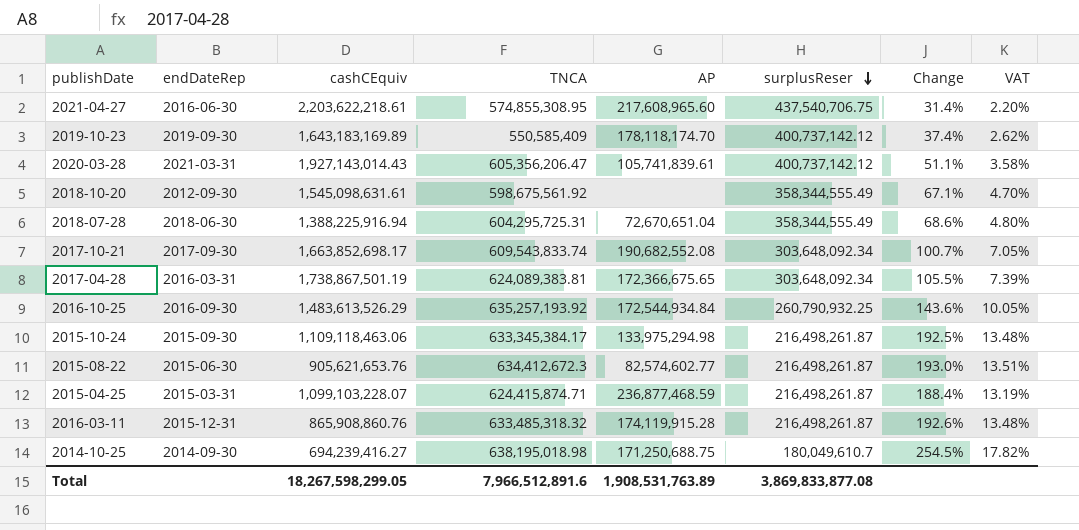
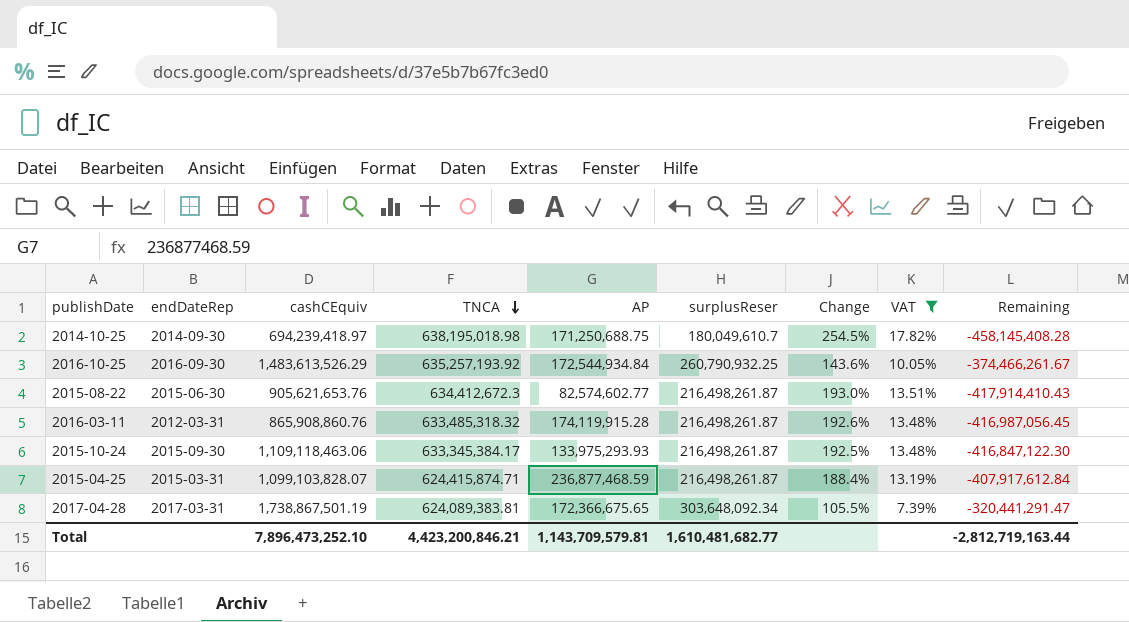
filter: none -> VAT >= 7.39%
row order: surplusReser descending -> TNCA descending
column Remaining | formula: none -> [surplusReser] - [TNCA]
2014-10-25 | cashCEquiv: 694,239,416.27 -> 694,239,418.97
2016-03-11 | endDateRep: 2015-12-31 -> 2012-03-31
2015-10-24 | AP: 133,975,294.98 -> 133,975,293.93
2015-04-25 | cashCEquiv: 1,099,103,228.07 -> 1,099,103,828.07
2017-04-28 | endDateRep: 2016-03-31 -> 2017-03-31
Total | cashCEquiv: 18,267,598,299.05 -> 7,896,473,252.10
Total | TNCA: 7,966,512,891.6 -> 4,423,200,846.21
Total | AP: 1,908,531,763.89 -> 1,143,709,579.81
Total | surplusReser: 3,869,833,877.08 -> 1,610,481,682.77

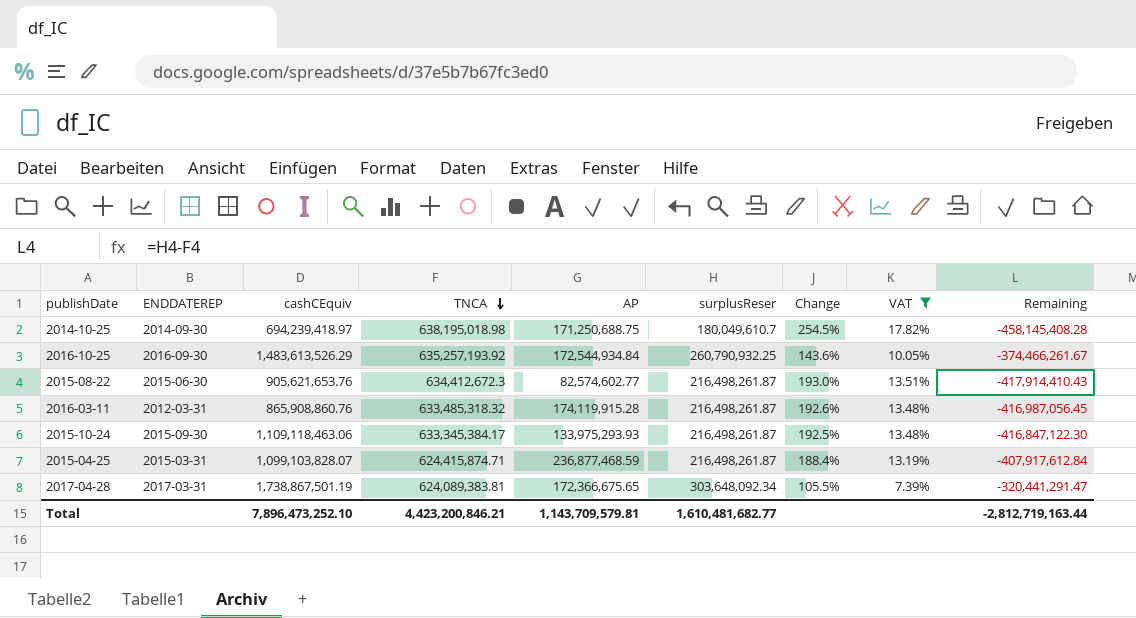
column name: endDateRep -> ENDDATEREP

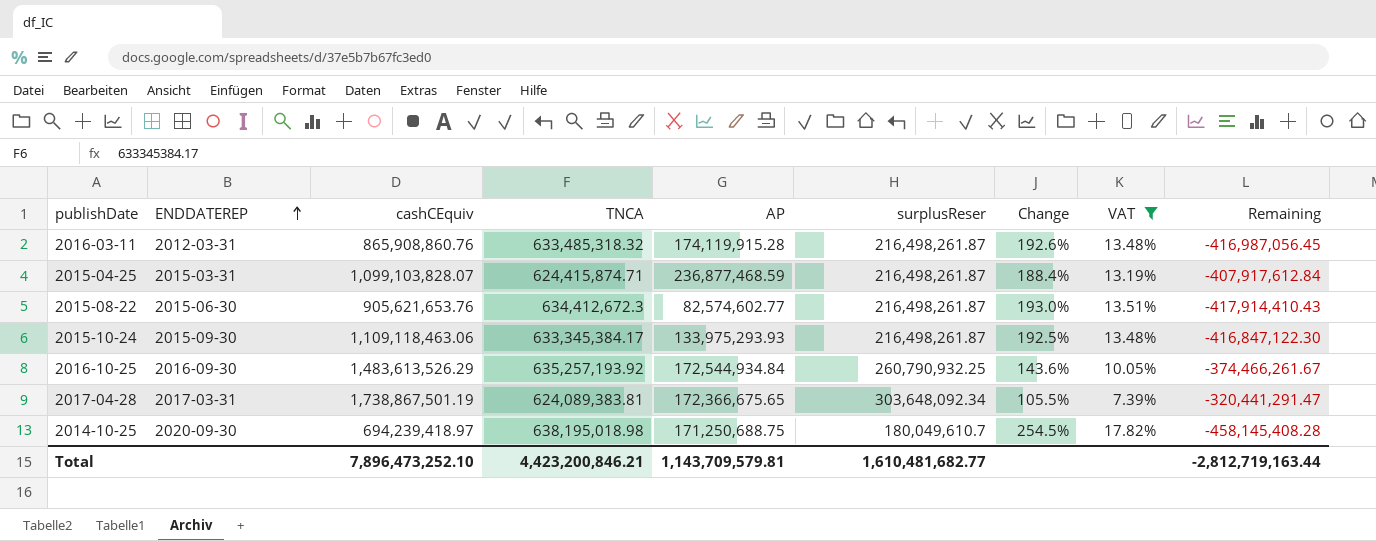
row order: TNCA descending -> ENDDATEREP ascending
2014-10-25 | ENDDATEREP: 2014-09-30 -> 2020-09-30

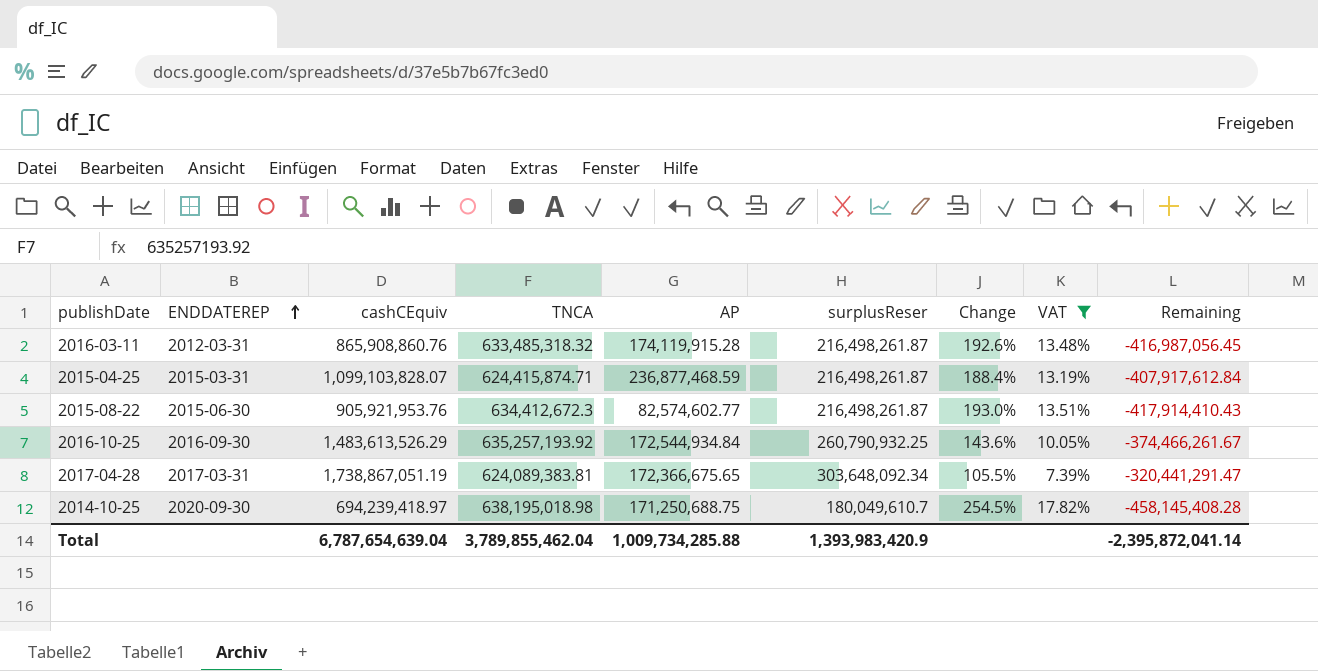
row 2015-10-24: 2015-09-30 | 1,109,118,463.06 | 633,345,384.17 | 133,975,293.93 | 216,498,261.87 | 192.5% | 13.48% | -416,847,122.30 -> none
2015-08-22 | cashCEquiv: 905,621,653.76 -> 905,921,953.76
2017-04-28 | cashCEquiv: 1,738,867,501.19 -> 1,738,867,051.19
Total | cashCEquiv: 7,896,473,252.10 -> 6,787,654,639.04
Total | TNCA: 4,423,200,846.21 -> 3,789,855,462.04
Total | AP: 1,143,709,579.81 -> 1,009,734,285.88
Total | surplusReser: 1,610,481,682.77 -> 1,393,983,420.9
Total | Remaining: -2,812,719,163.44 -> -2,395,872,041.14

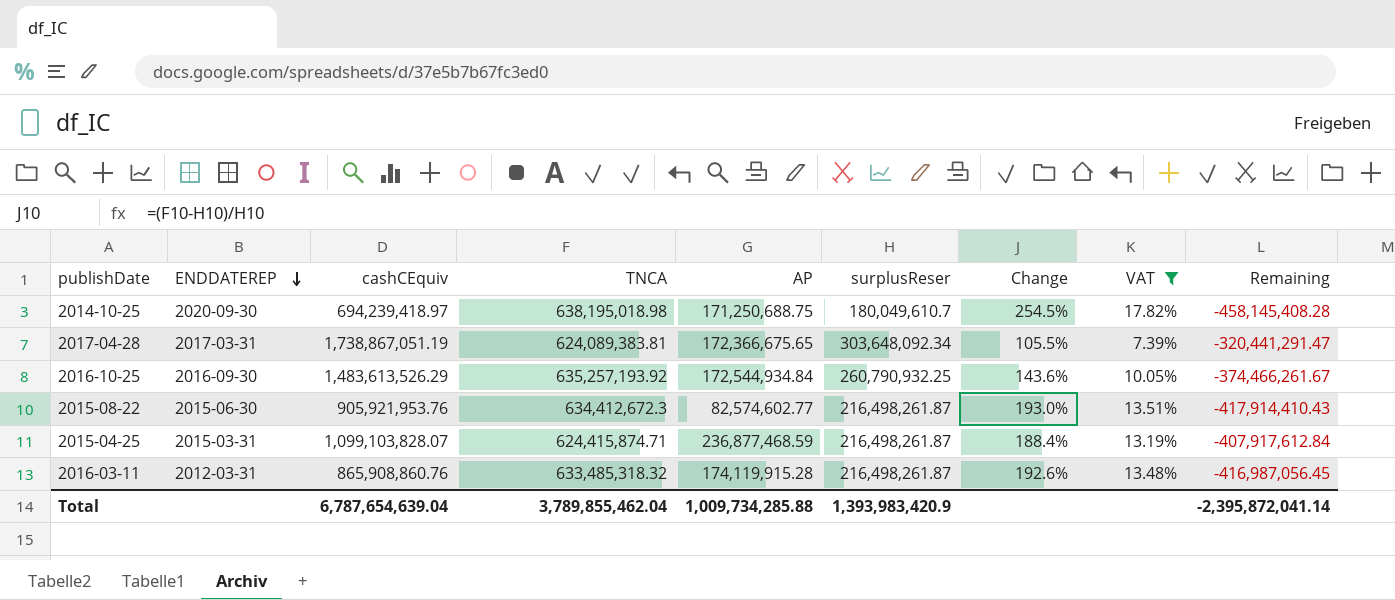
row order: ENDDATEREP ascending -> ENDDATEREP descending

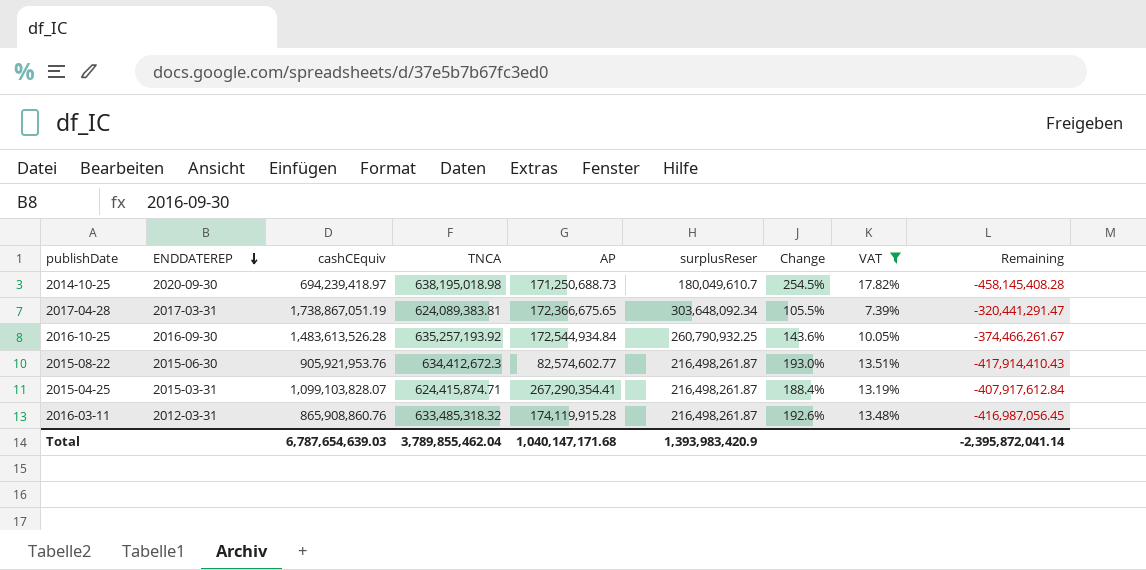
2014-10-25 | AP: 171,250,688.75 -> 171,250,688.73
2016-10-25 | cashCEquiv: 1,483,613,526.29 -> 1,483,613,526.28
2015-04-25 | AP: 236,877,468.59 -> 267,290,354.41
Total | cashCEquiv: 6,787,654,639.04 -> 6,787,654,639.03
Total | AP: 1,009,734,285.88 -> 1,040,147,171.68

